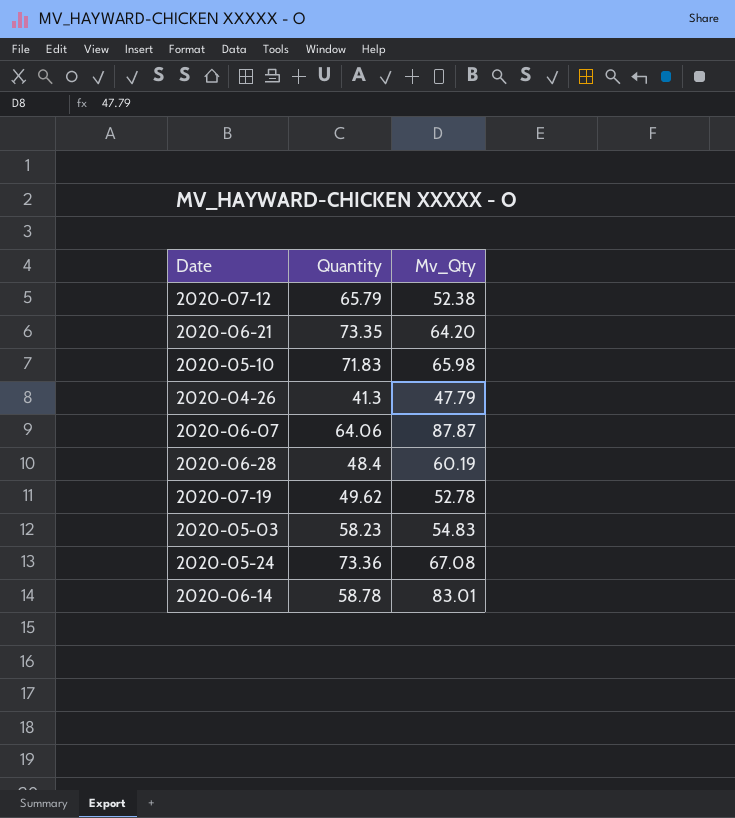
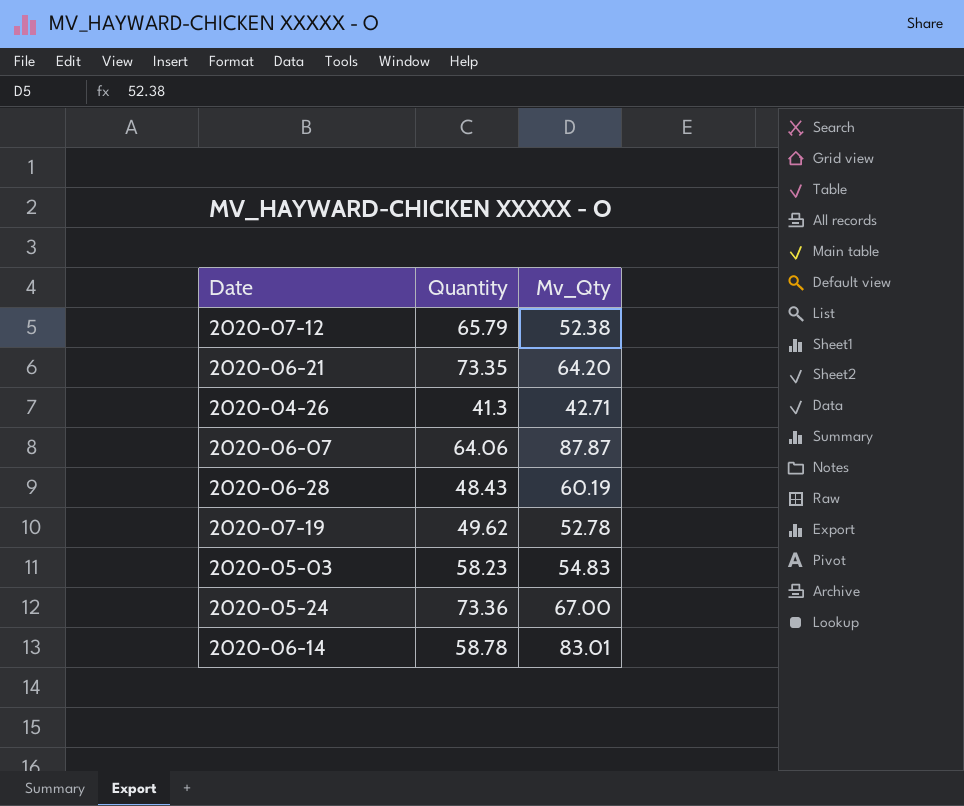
row 2020-05-10: 71.83 | 65.98 -> none
2020-04-26 | Mv_Qty: 47.79 -> 42.71
2020-06-28 | Quantity: 48.4 -> 48.43
2020-05-24 | Mv_Qty: 67.08 -> 67.00

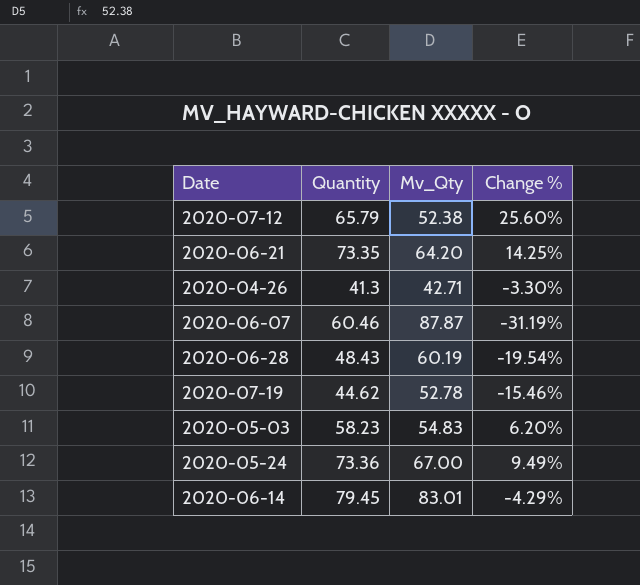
column Change % | formula: none -> ([Quantity] - [Mv_Qty]) / [Mv_Qty]
2020-06-07 | Quantity: 64.06 -> 60.46
2020-07-19 | Quantity: 49.62 -> 44.62
2020-06-14 | Quantity: 58.78 -> 79.45

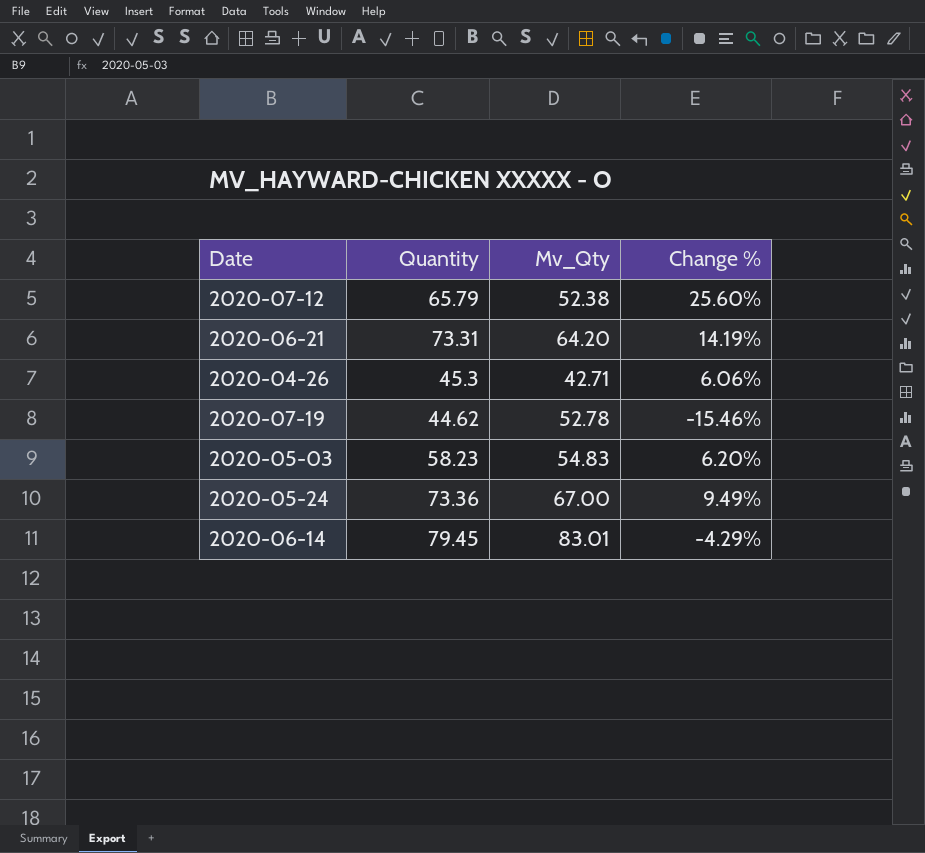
row 2020-06-07: 60.46 | 87.87 | -31.19% -> none
row 2020-06-28: 48.43 | 60.19 | -19.54% -> none
2020-06-21 | Quantity: 73.35 -> 73.31
2020-06-21 | Change %: 14.25% -> 14.19%
2020-04-26 | Quantity: 41.3 -> 45.3
2020-04-26 | Change %: -3.30% -> 6.06%

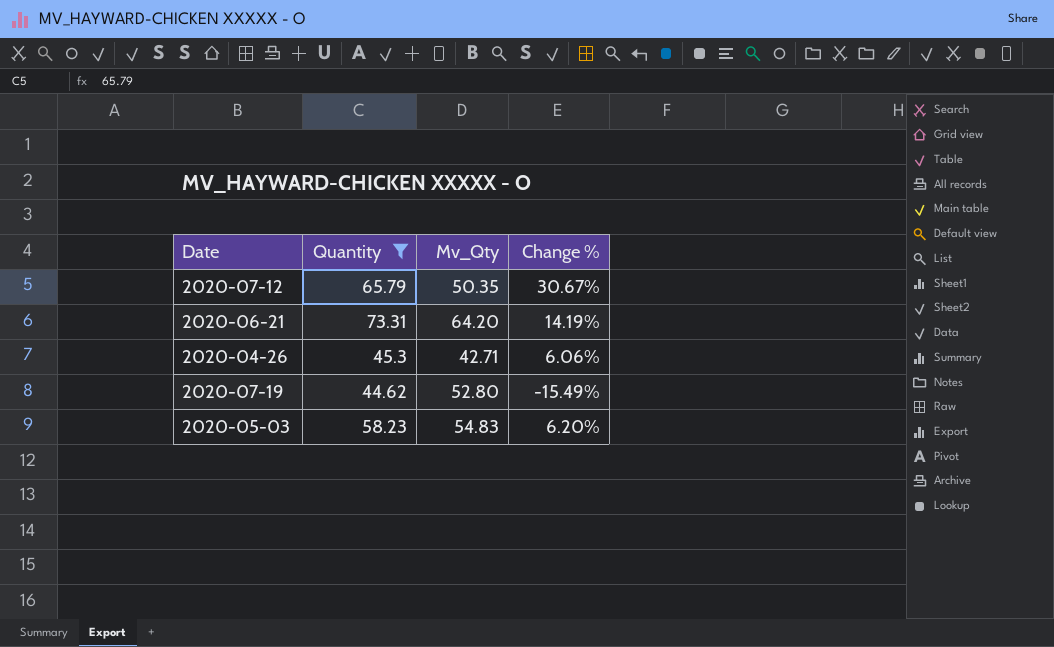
filter: none -> Quantity <= 73.31
2020-07-12 | Mv_Qty: 52.38 -> 50.35
2020-07-12 | Change %: 25.60% -> 30.67%
2020-07-19 | Mv_Qty: 52.78 -> 52.80
2020-07-19 | Change %: -15.46% -> -15.49%

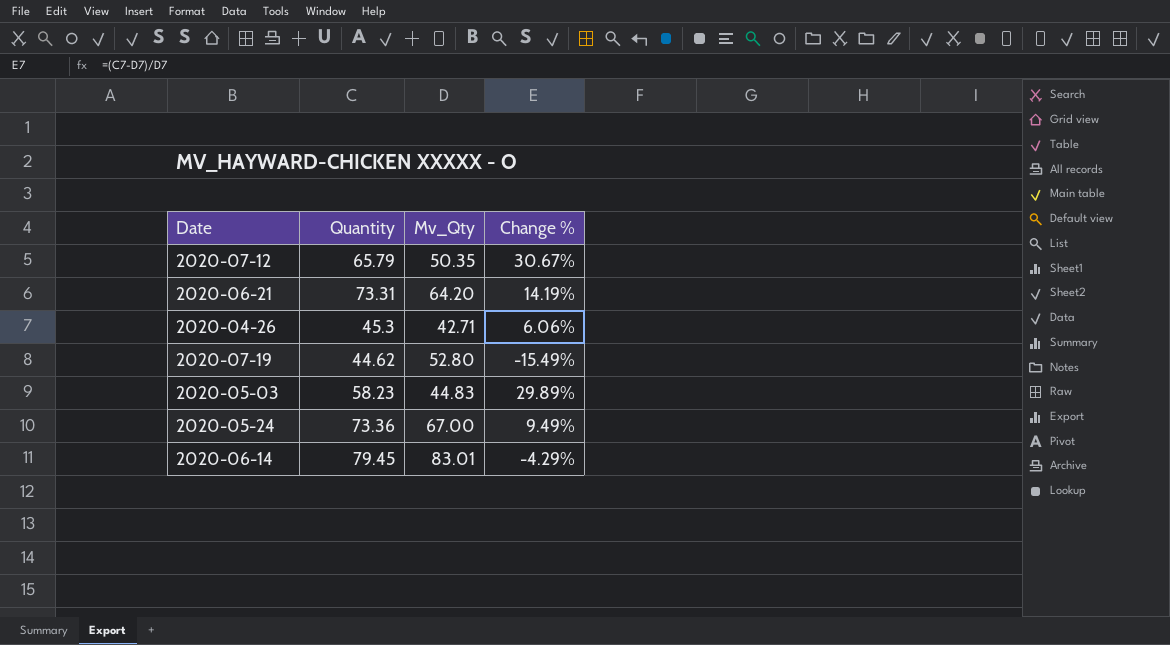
filter: Quantity <= 73.31 -> none
2020-05-03 | Mv_Qty: 54.83 -> 44.83
2020-05-03 | Change %: 6.20% -> 29.89%

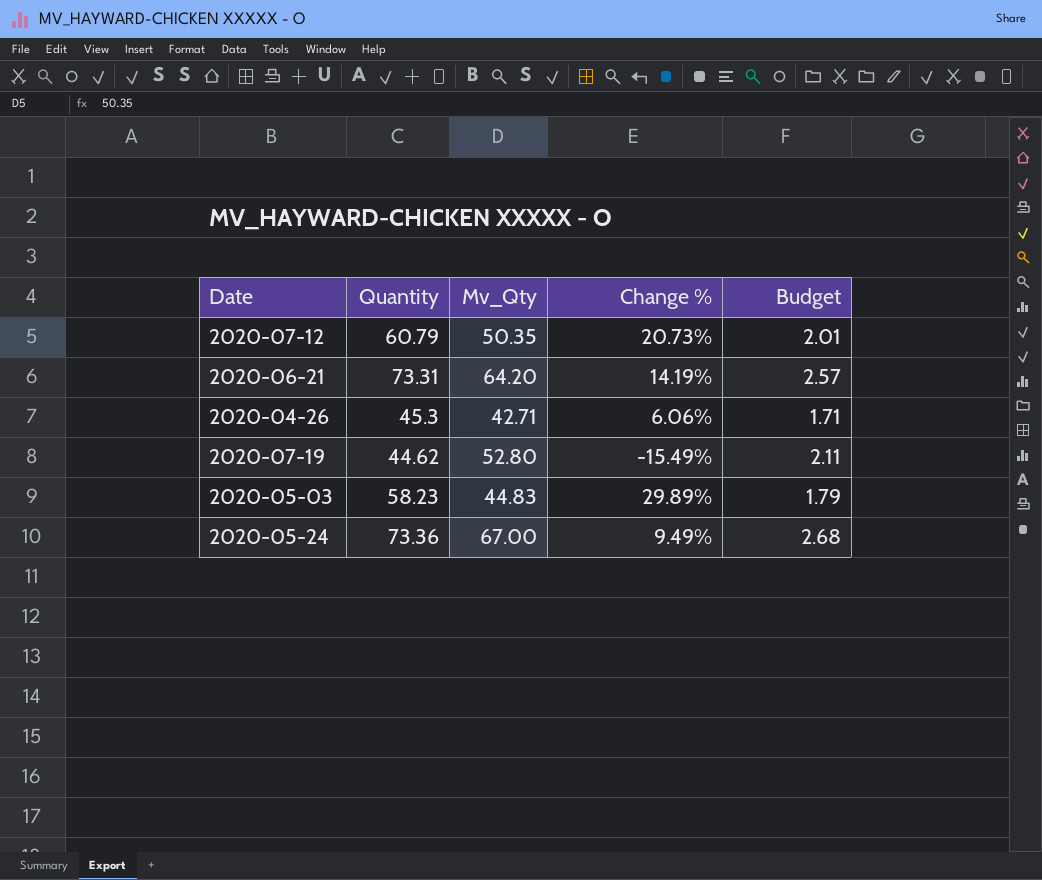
column Budget | formula: none -> [Mv_Qty] * 0.04
row 2020-06-14: 79.45 | 83.01 | -4.29% -> none
2020-07-12 | Quantity: 65.79 -> 60.79
2020-07-12 | Change %: 30.67% -> 20.73%

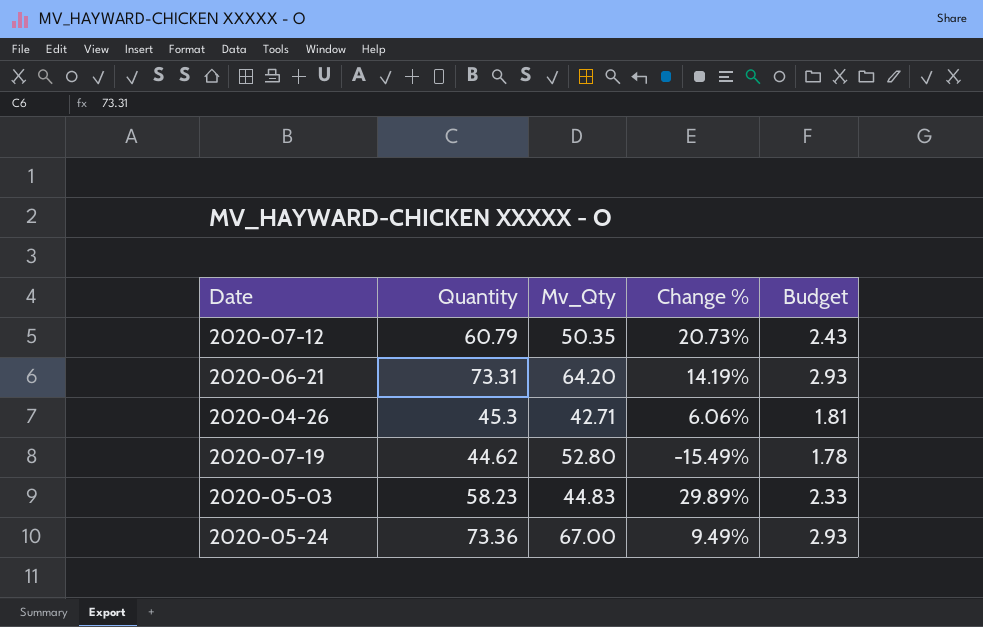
column Budget | formula: [Mv_Qty] * 0.04 -> [Quantity] * 0.04

